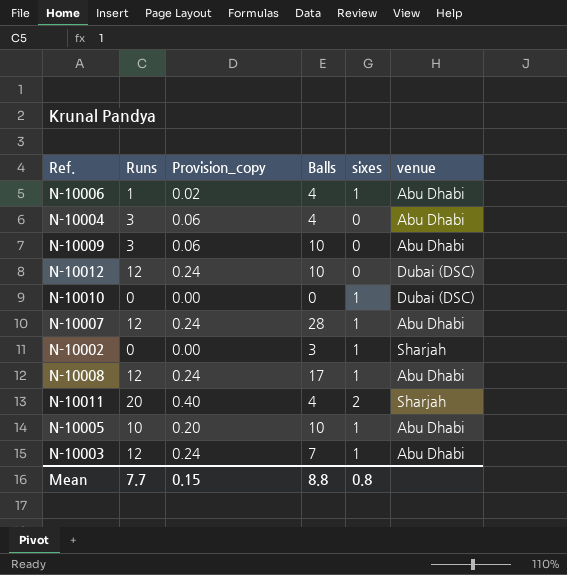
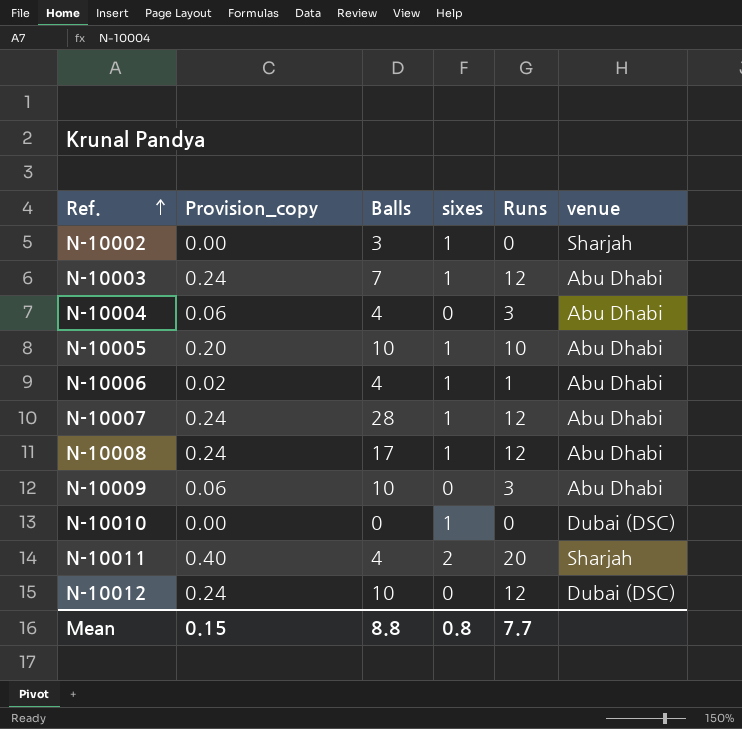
row order: none -> Ref. ascending
column Runs | position: 2 -> 5

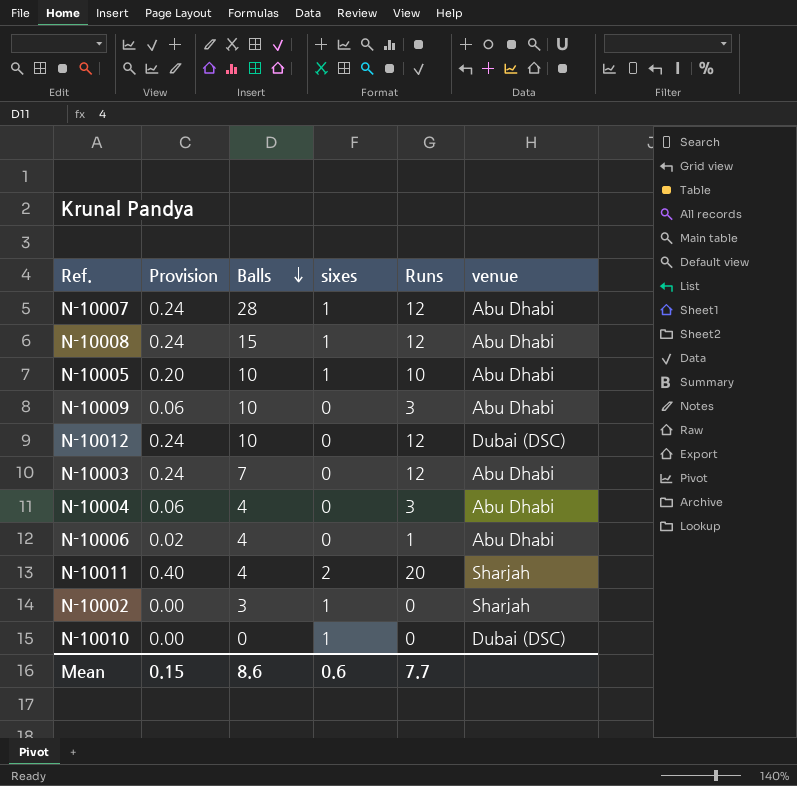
row order: Ref. ascending -> Balls descending
column name: Provision_copy -> Provision
N-10008 | Balls: 17 -> 15
N-10003 | sixes: 1 -> 0
N-10006 | sixes: 1 -> 0
Mean | Balls: 8.8 -> 8.6
Mean | sixes: 0.8 -> 0.6

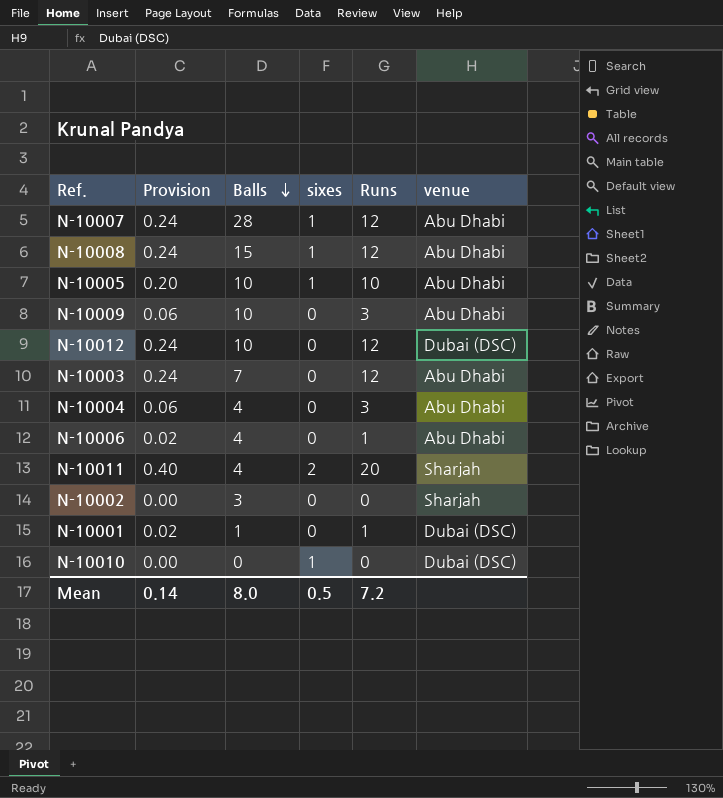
N-10002 | sixes: 1 -> 0
row N-10001: none -> 0.02 | 1 | 0 | 1 | Dubai (DSC)
Mean | Provision: 0.15 -> 0.14
Mean | Balls: 8.6 -> 8.0
Mean | sixes: 0.6 -> 0.5
Mean | Runs: 7.7 -> 7.2

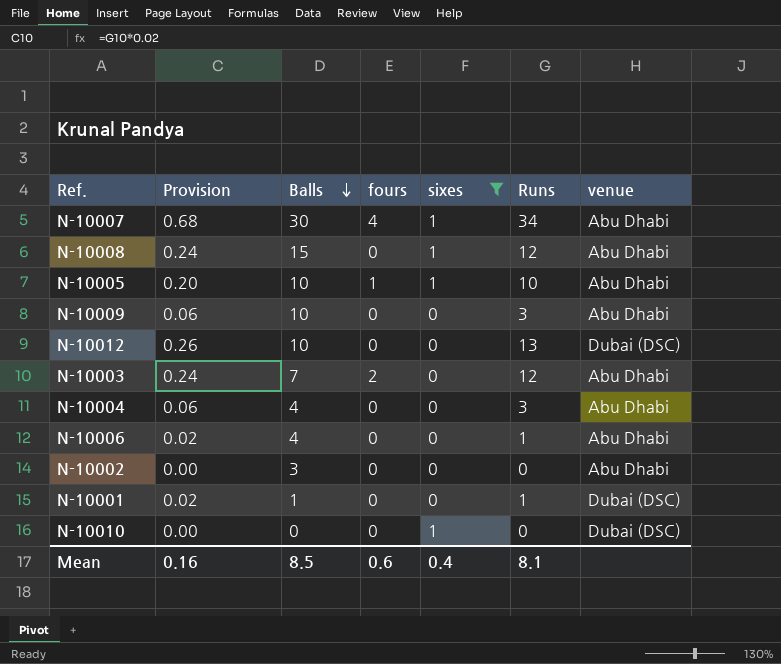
filter: none -> sixes != 2
column fours | position: none -> 4
N-10007 | Provision: 0.24 -> 0.68
N-10007 | Balls: 28 -> 30
N-10007 | Runs: 12 -> 34
N-10012 | Provision: 0.24 -> 0.26
N-10012 | Runs: 12 -> 13
N-10002 | venue: Sharjah -> Abu Dhabi
Mean | Provision: 0.14 -> 0.16
Mean | Balls: 8.0 -> 8.5
Mean | sixes: 0.5 -> 0.4
Mean | Runs: 7.2 -> 8.1

